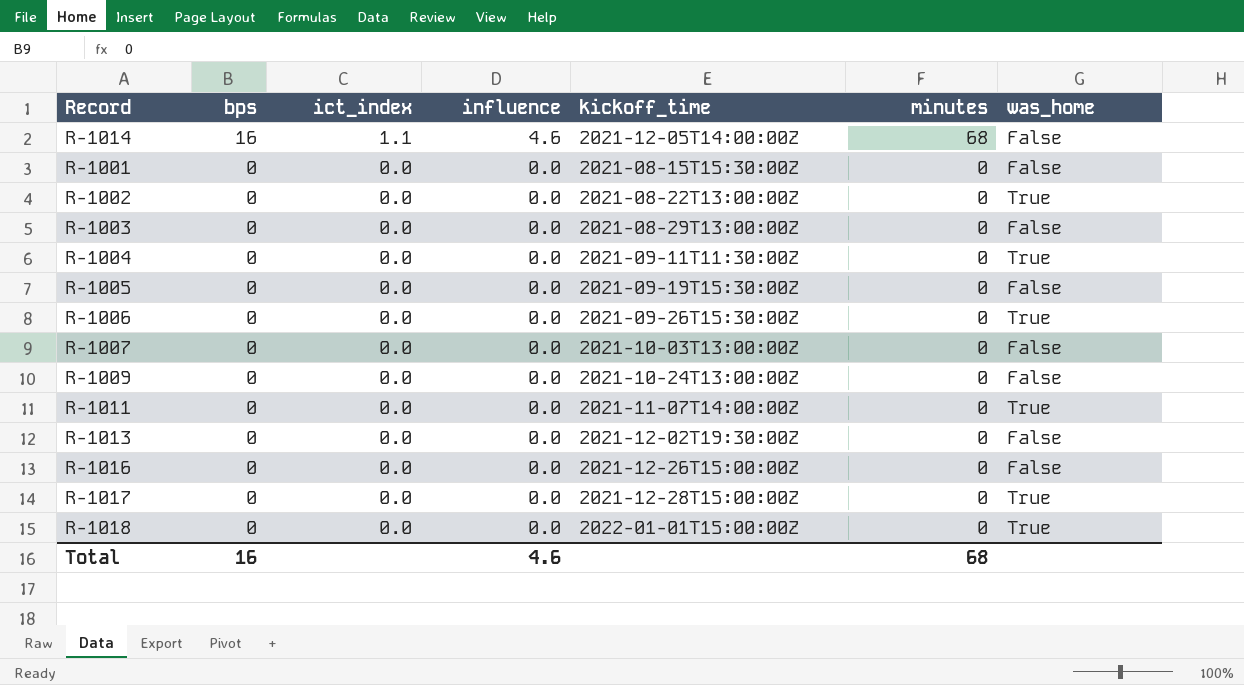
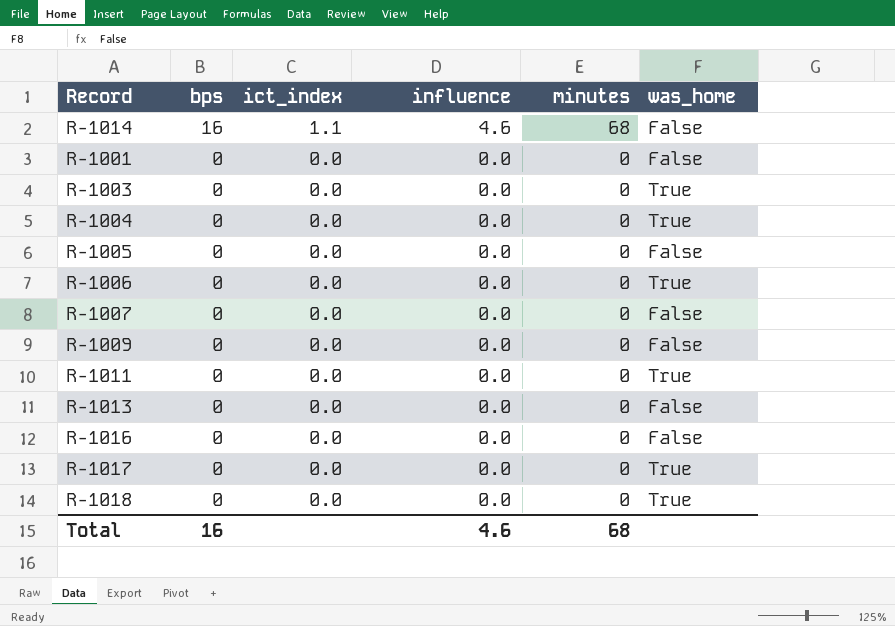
column kickoff_time | position: 5 -> none
row R-1002: 0 | 0.0 | 0.0 | 2021-08-22T13:00:00Z | 0 | True -> none
R-1003 | was_home: False -> True

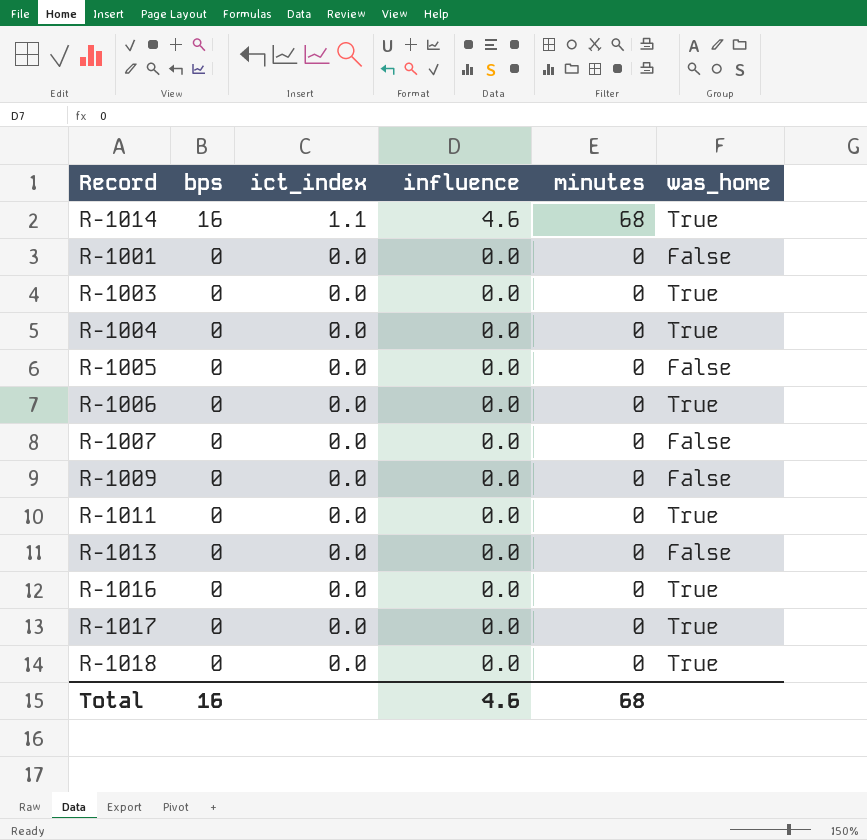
R-1014 | was_home: False -> True
R-1016 | was_home: False -> True

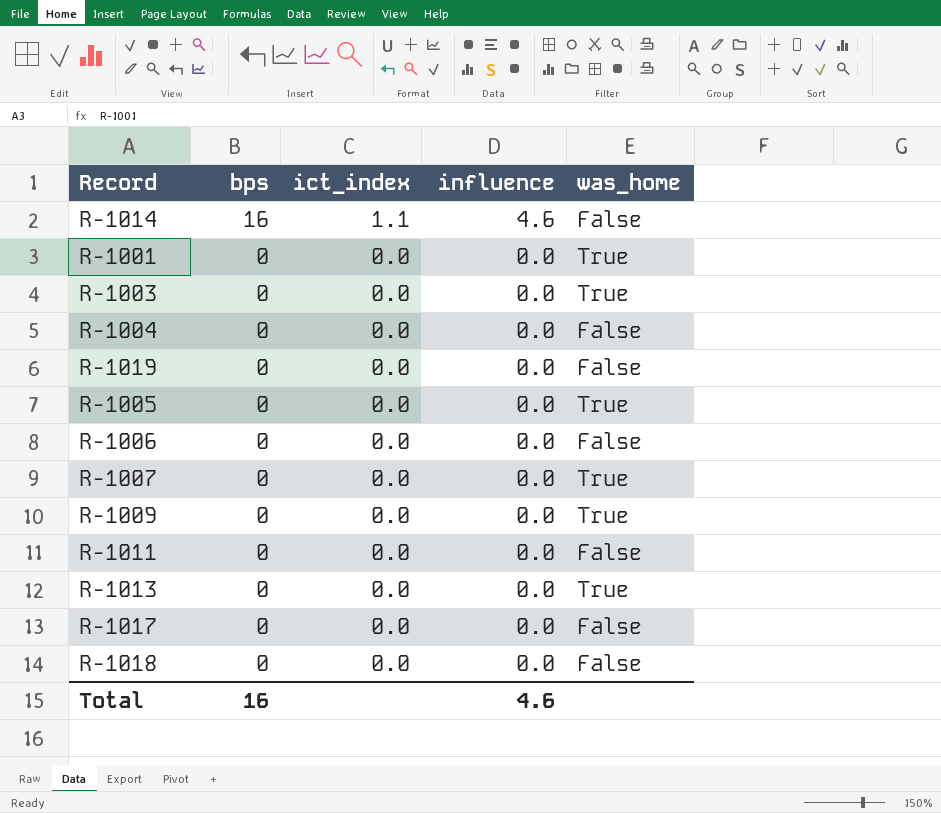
column minutes | position: 5 -> none
row R-1016: 0 | 0.0 | 0.0 | 0 | True -> none
R-1014 | was_home: True -> False
R-1001 | was_home: False -> True
R-1004 | was_home: True -> False
row R-1019: none -> 0 | 0.0 | 0.0 | False
R-1005 | was_home: False -> True
R-1006 | was_home: True -> False
R-1007 | was_home: False -> True
R-1009 | was_home: False -> True
R-1011 | was_home: True -> False
R-1013 | was_home: False -> True
R-1017 | was_home: True -> False
R-1018 | was_home: True -> False

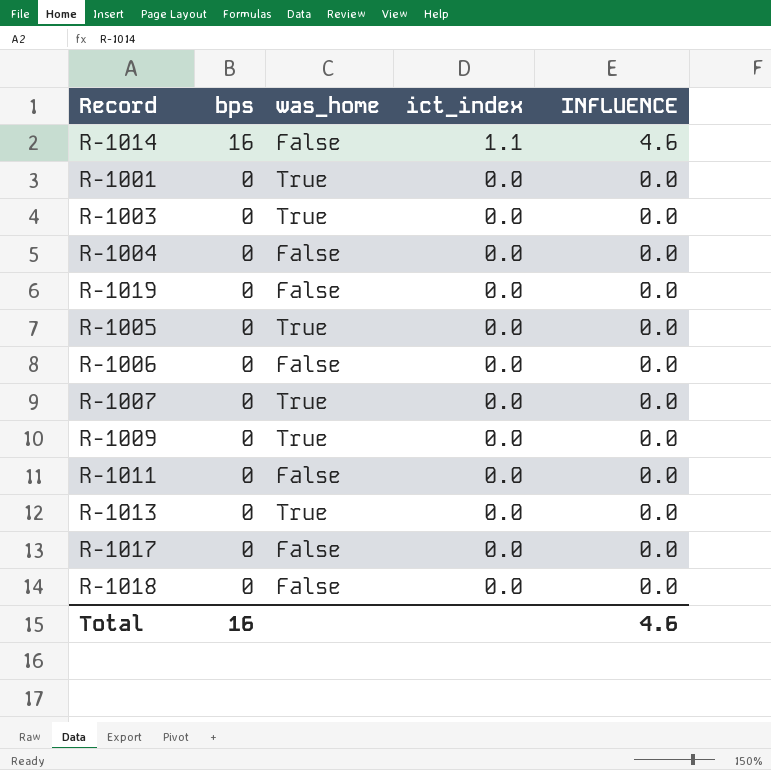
column was_home | position: 5 -> 3
column name: influence -> INFLUENCE

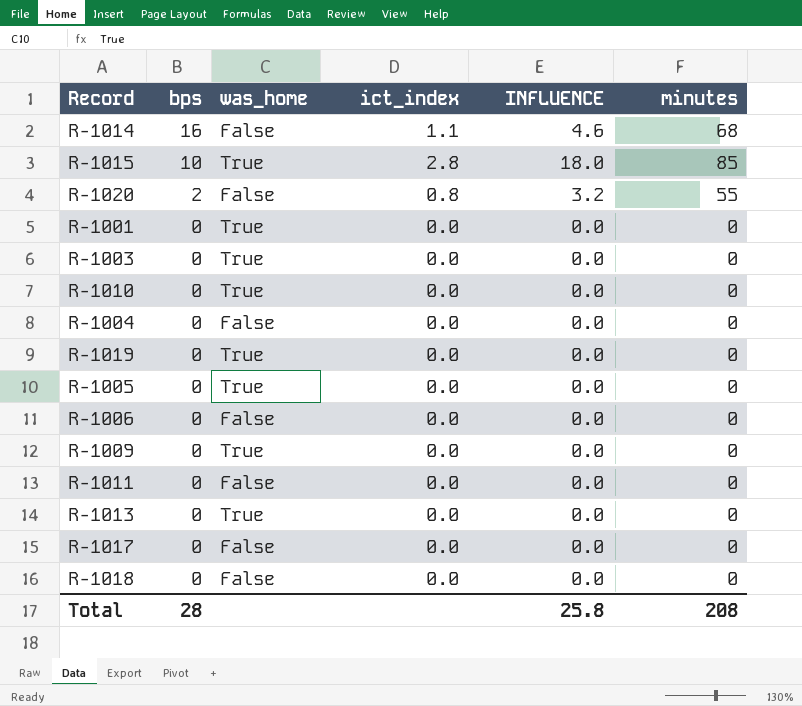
column minutes | position: none -> 6
row R-1007: 0 | True | 0.0 | 0.0 -> none
row R-1015: none -> 10 | True | 2.8 | 18.0 | 85
row R-1020: none -> 2 | False | 0.8 | 3.2 | 55
row R-1010: none -> 0 | True | 0.0 | 0.0 | 0
R-1019 | was_home: False -> True
Total | bps: 16 -> 28
Total | INFLUENCE: 4.6 -> 25.8

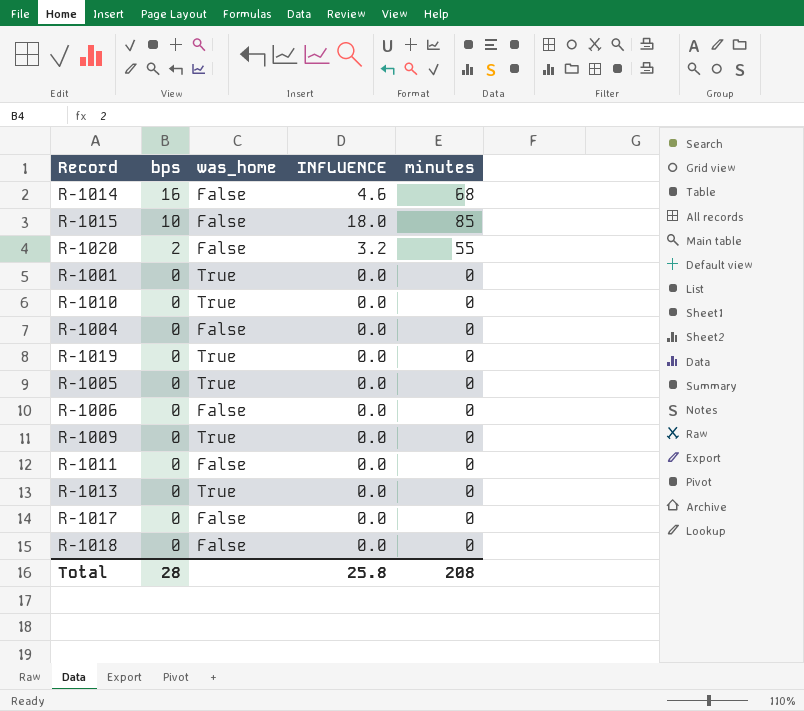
column ict_index | position: 4 -> none
row R-1003: 0 | True | 0.0 | 0.0 | 0 -> none
R-1015 | was_home: True -> False

